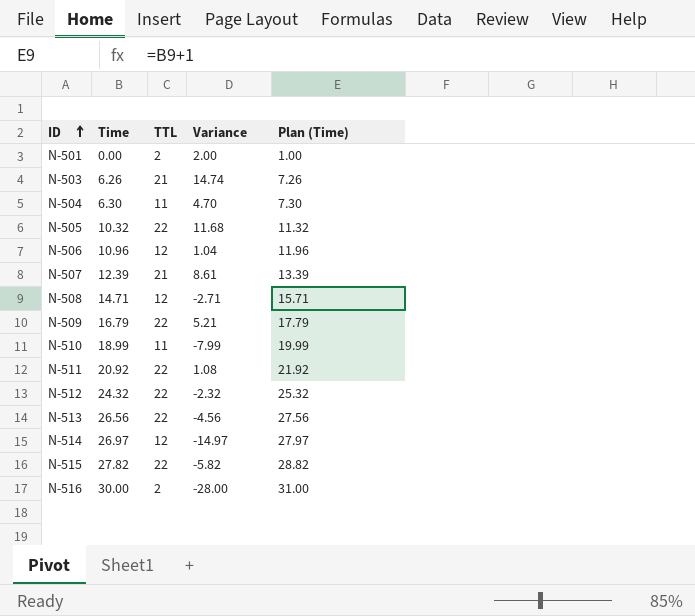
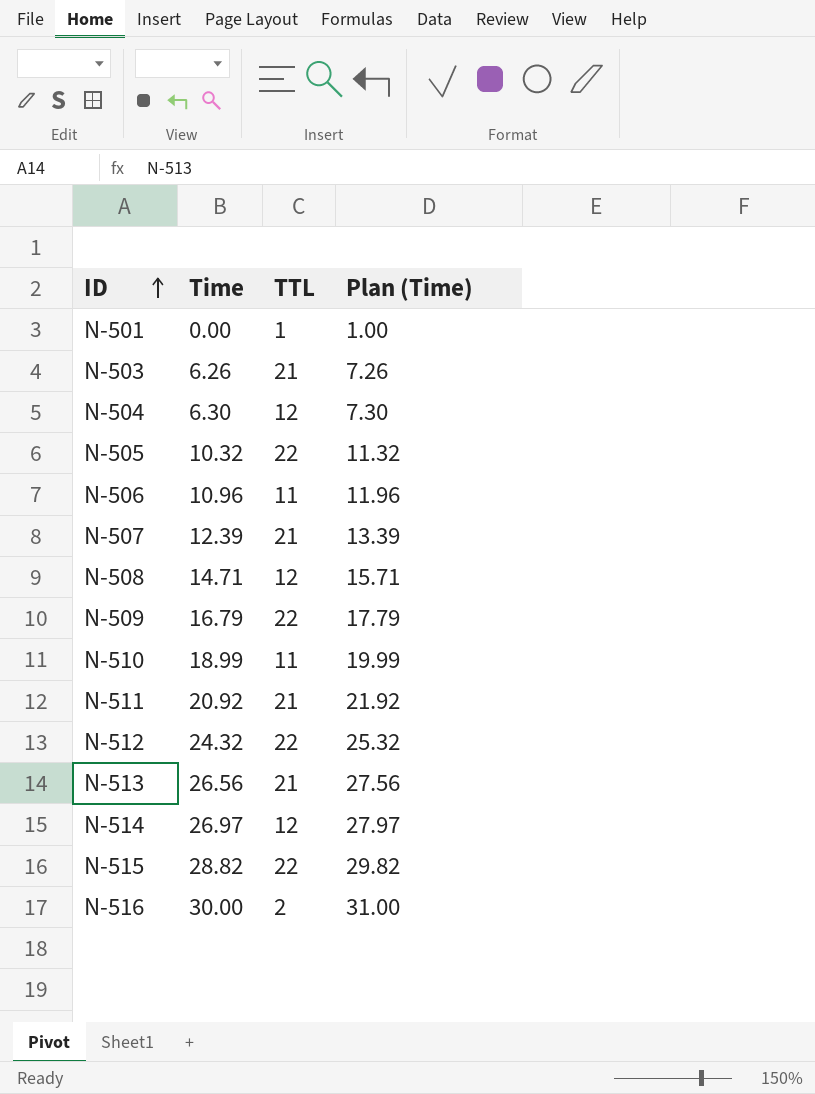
column Variance | formula: [TTL] - [Time] -> none
N-501 | TTL: 2 -> 1
N-504 | TTL: 11 -> 12
N-506 | TTL: 12 -> 11
N-511 | TTL: 22 -> 21
N-513 | TTL: 22 -> 21
N-515 | Time: 27.82 -> 28.82
N-515 | Plan (Time): 28.82 -> 29.82

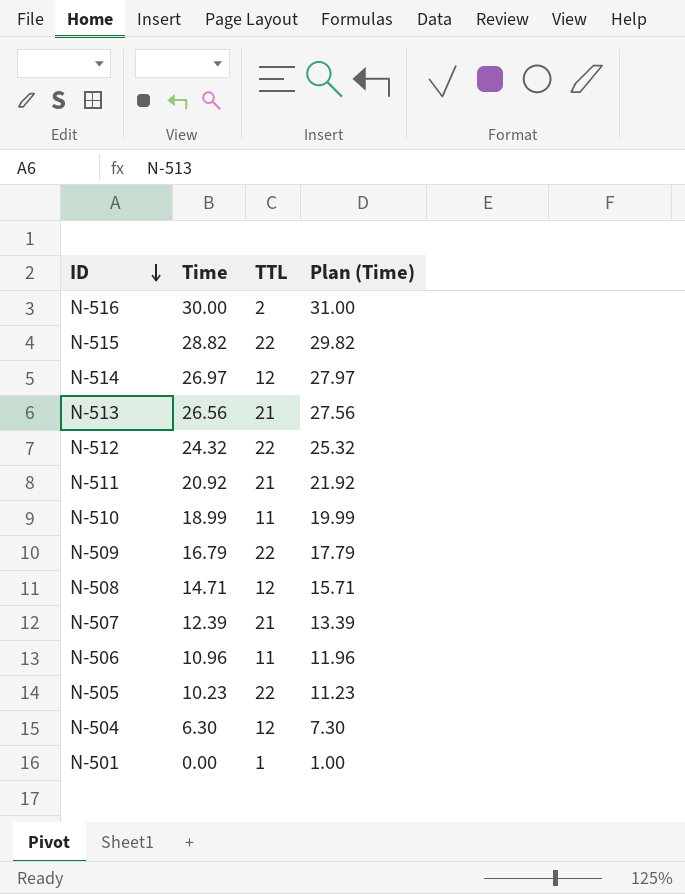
row order: ID ascending -> ID descending
row N-503: 6.26 | 21 | 7.26 -> none
N-505 | Time: 10.32 -> 10.23
N-505 | Plan (Time): 11.32 -> 11.23

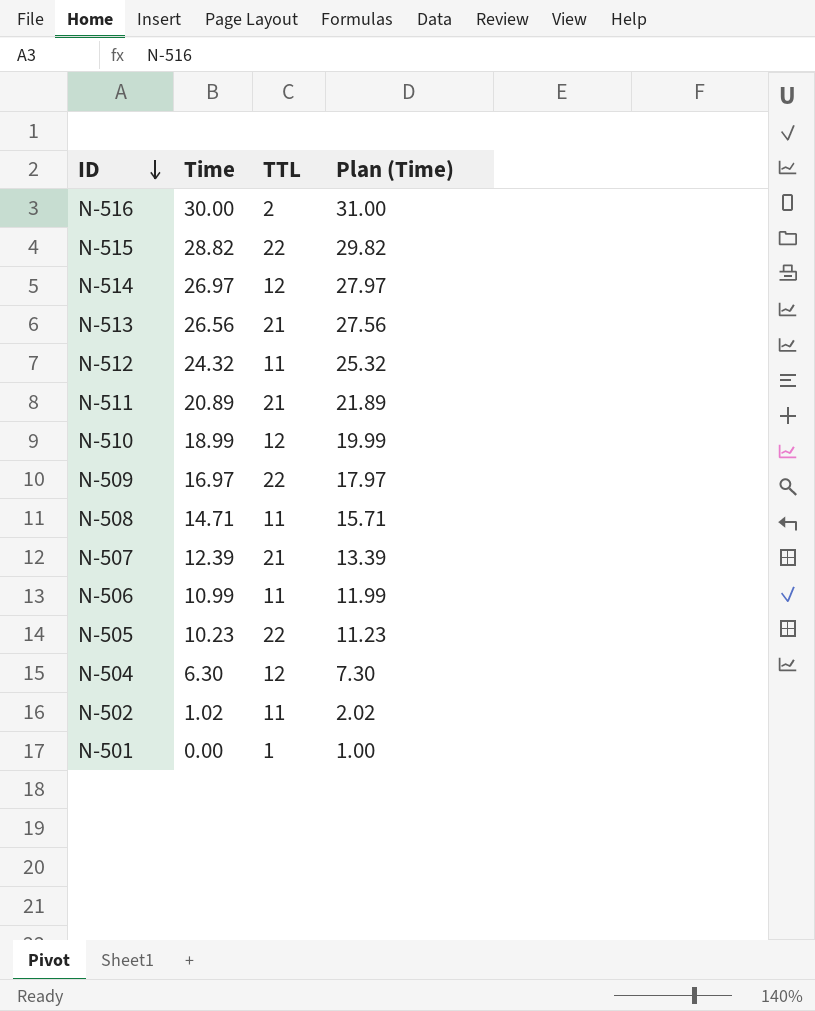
N-512 | TTL: 22 -> 11
N-511 | Time: 20.92 -> 20.89
N-511 | Plan (Time): 21.92 -> 21.89
N-510 | TTL: 11 -> 12
N-509 | Time: 16.79 -> 16.97
N-509 | Plan (Time): 17.79 -> 17.97
N-508 | TTL: 12 -> 11
N-506 | Time: 10.96 -> 10.99
N-506 | Plan (Time): 11.96 -> 11.99
row N-502: none -> 1.02 | 11 | 2.02

